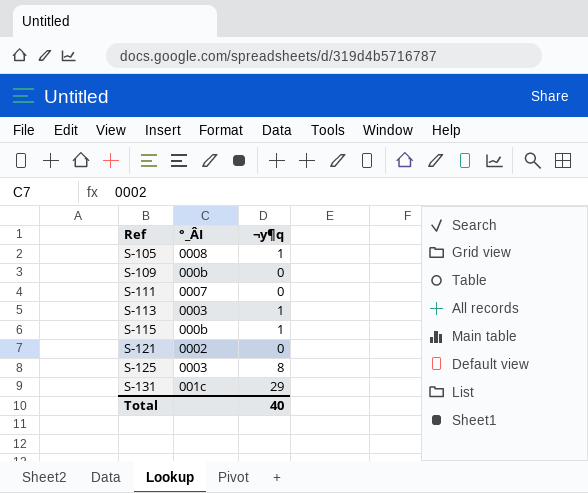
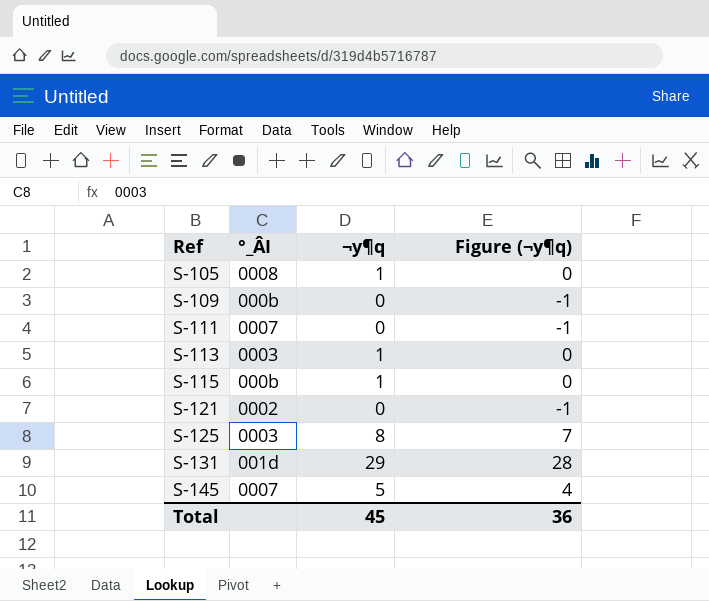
column Figure (¬y¶q) | formula: none -> [¬y¶q] - 1
S-131 | °_ÂI: 001c -> 001d
row S-145: none -> 0007 | 5 | 4
Total | ¬y¶q: 40 -> 45

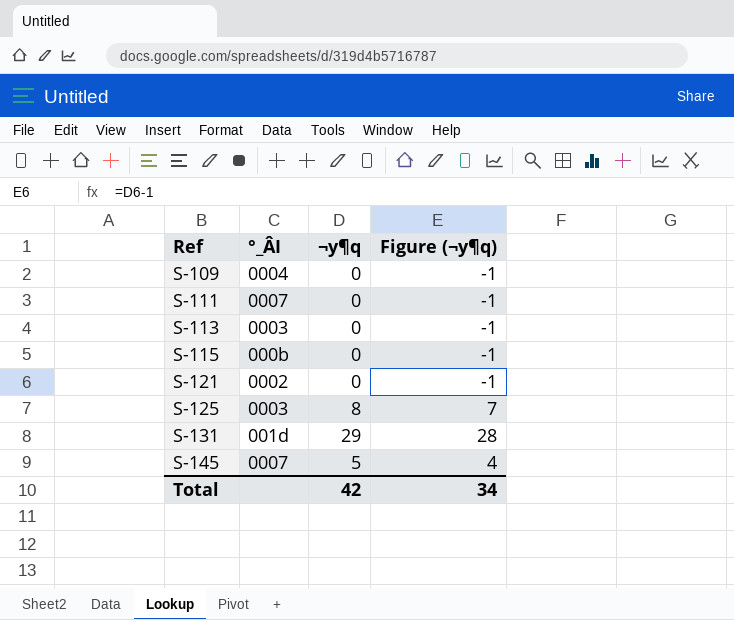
row S-105: 0008 | 1 | 0 -> none
S-109 | °_ÂI: 000b -> 0004
S-113 | ¬y¶q: 1 -> 0
S-113 | Figure (¬y¶q): 0 -> -1
S-115 | ¬y¶q: 1 -> 0
S-115 | Figure (¬y¶q): 0 -> -1
Total | ¬y¶q: 45 -> 42
Total | Figure (¬y¶q): 36 -> 34

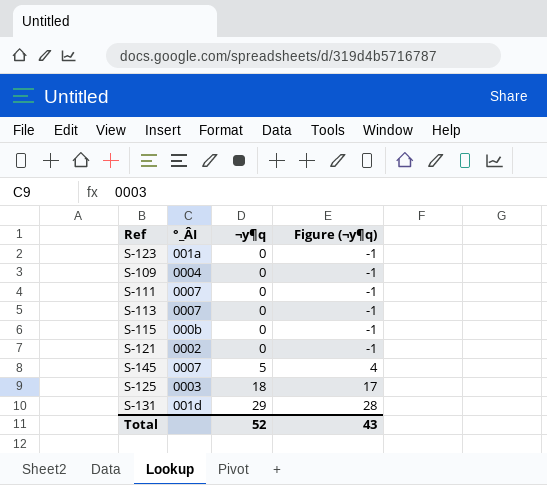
row order: Ref ascending -> ¬y¶q ascending
row S-123: none -> 001a | 0 | -1
S-113 | °_ÂI: 0003 -> 0007
S-125 | ¬y¶q: 8 -> 18
S-125 | Figure (¬y¶q): 7 -> 17
Total | ¬y¶q: 42 -> 52
Total | Figure (¬y¶q): 34 -> 43

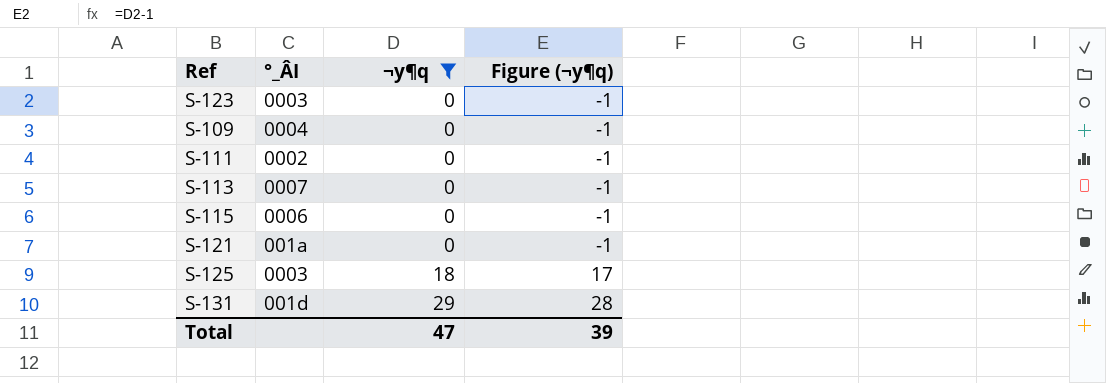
filter: none -> ¬y¶q != 5
S-123 | °_ÂI: 001a -> 0003
S-111 | °_ÂI: 0007 -> 0002
S-115 | °_ÂI: 000b -> 0006
S-121 | °_ÂI: 0002 -> 001a
Total | ¬y¶q: 52 -> 47
Total | Figure (¬y¶q): 43 -> 39

